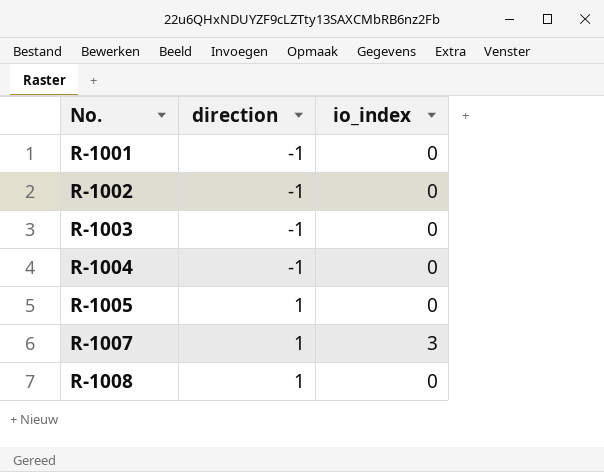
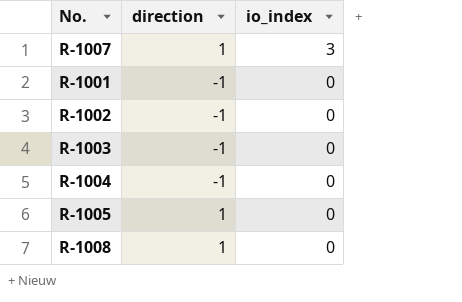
row order: No. ascending -> io_index descending

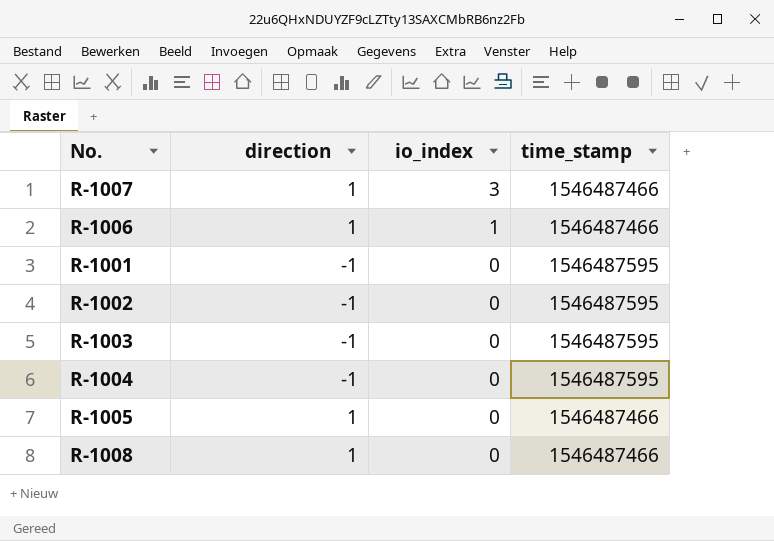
column time_stamp | position: none -> 4
row R-1006: none -> 1 | 1 | 1546487466

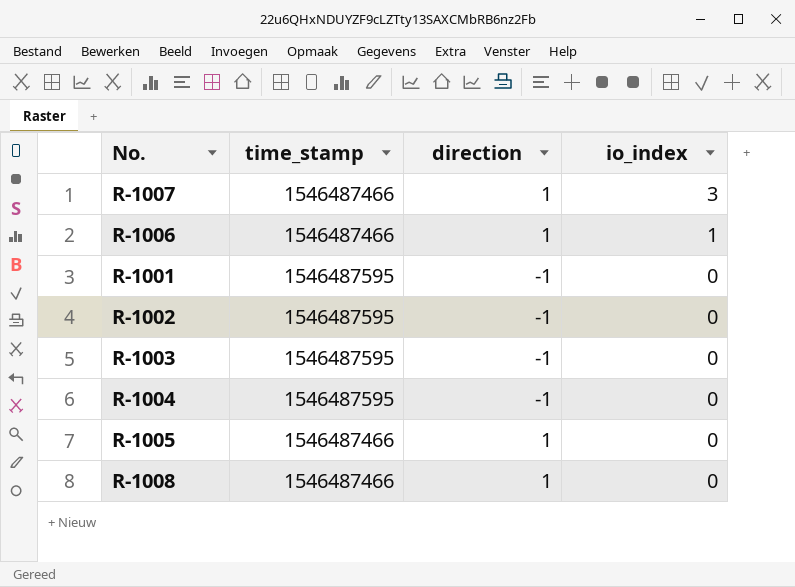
column time_stamp | position: 4 -> 2

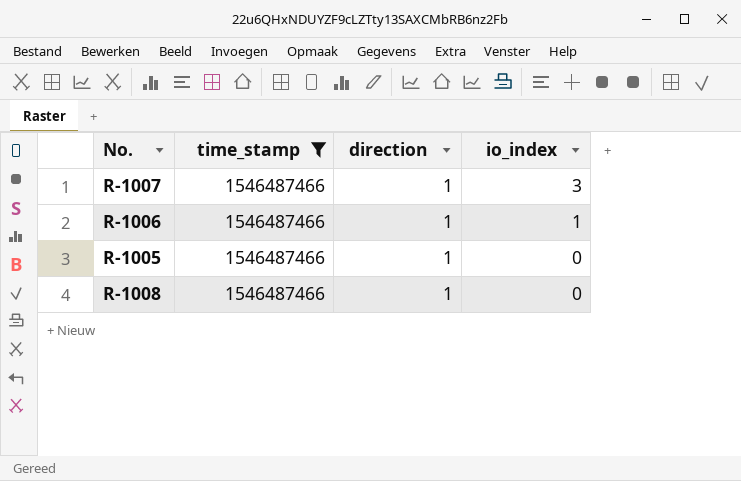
filter: none -> time_stamp = 1546487466

